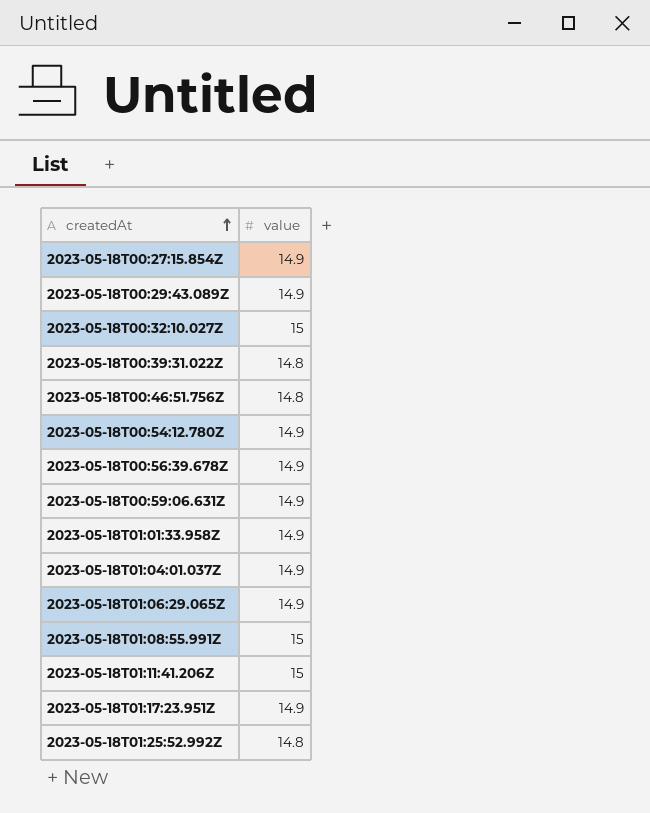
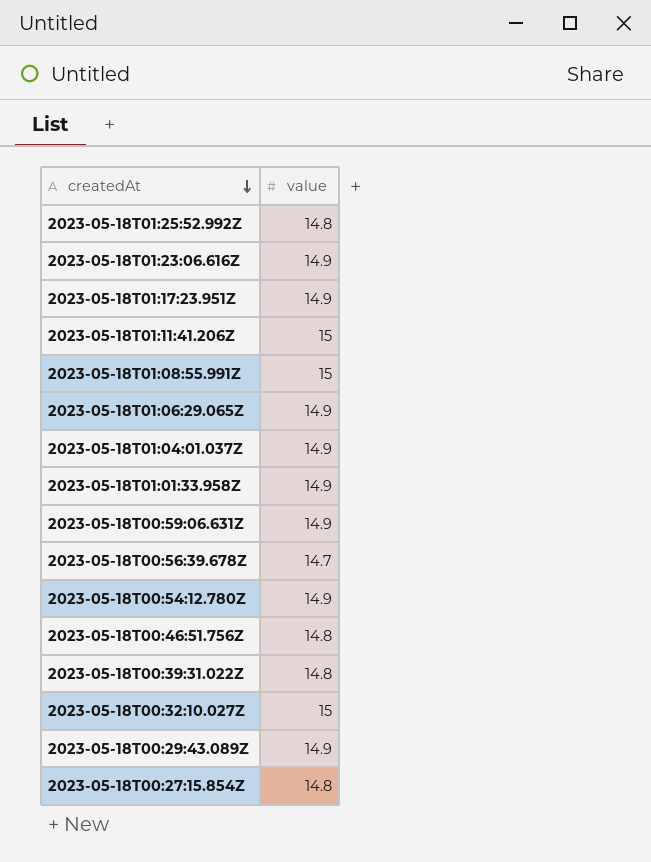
row order: createdAt ascending -> createdAt descending
row 2023-05-18T01:23:06.616Z: none -> 14.9
2023-05-18T00:56:39.678Z | value: 14.9 -> 14.7
2023-05-18T00:27:15.854Z | value: 14.9 -> 14.8

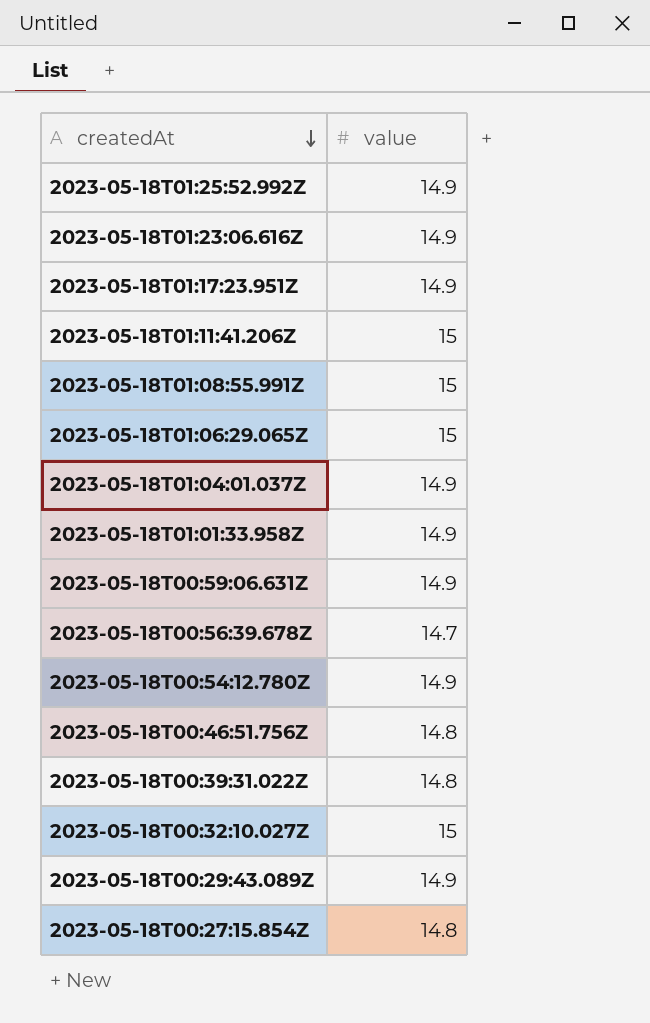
2023-05-18T01:25:52.992Z | value: 14.8 -> 14.9
2023-05-18T01:06:29.065Z | value: 14.9 -> 15

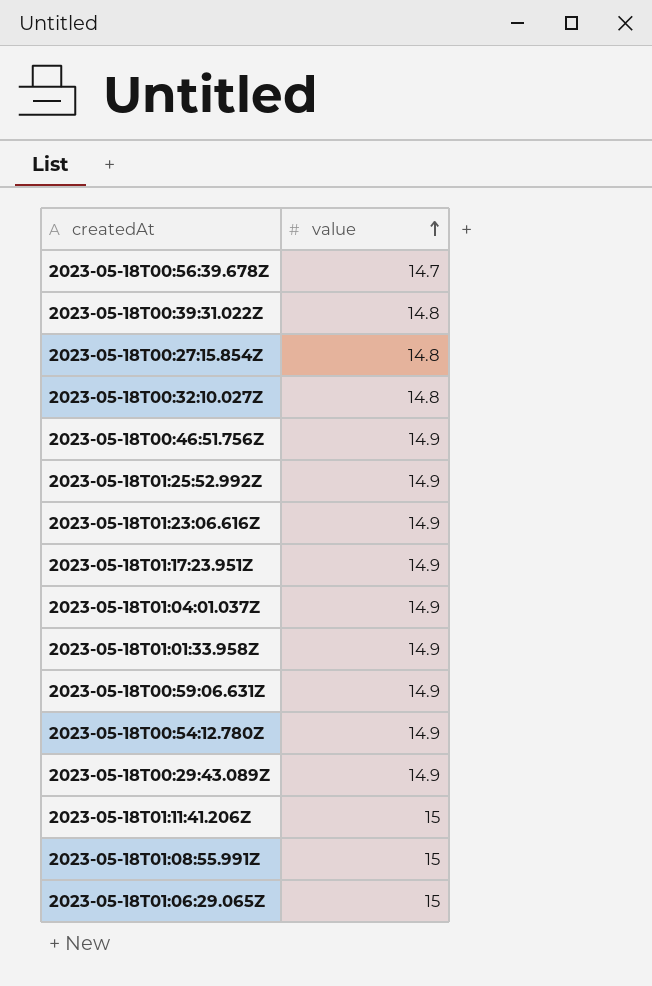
row order: createdAt descending -> value ascending
2023-05-18T00:32:10.027Z | value: 15 -> 14.8
2023-05-18T00:46:51.756Z | value: 14.8 -> 14.9

